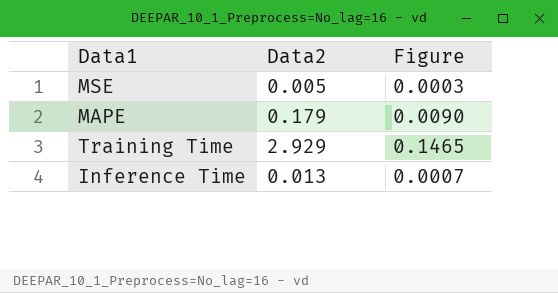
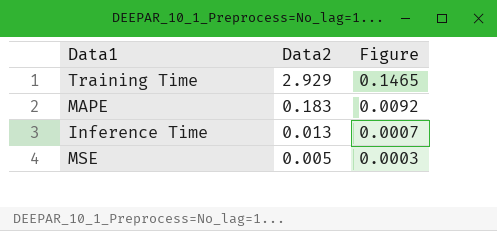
row order: none -> Data2 descending
MAPE | Data2: 0.179 -> 0.183
MAPE | Figure: 0.0090 -> 0.0092

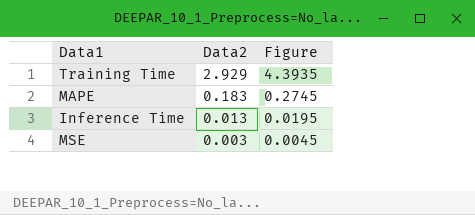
column Figure | formula: [Data2] * 0.05 -> [Data2] * 1.5
MSE | Data2: 0.005 -> 0.003

